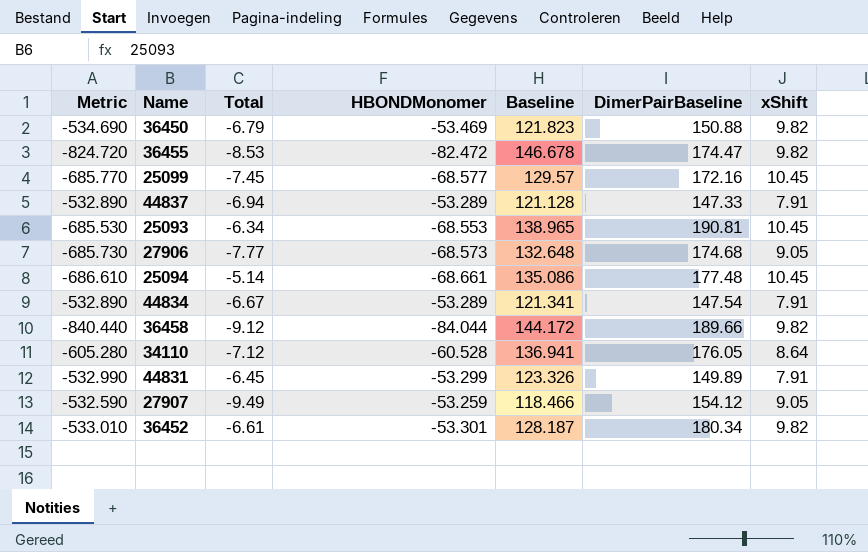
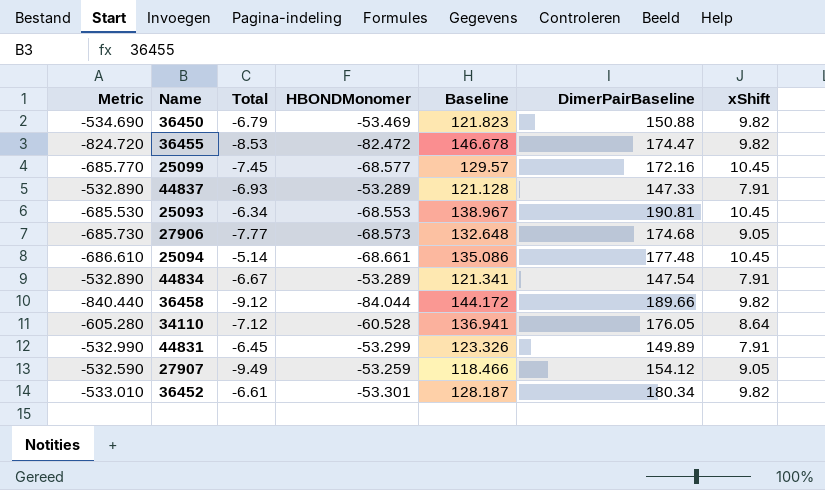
44837 | Total: -6.94 -> -6.93
25093 | Baseline: 138.965 -> 138.967

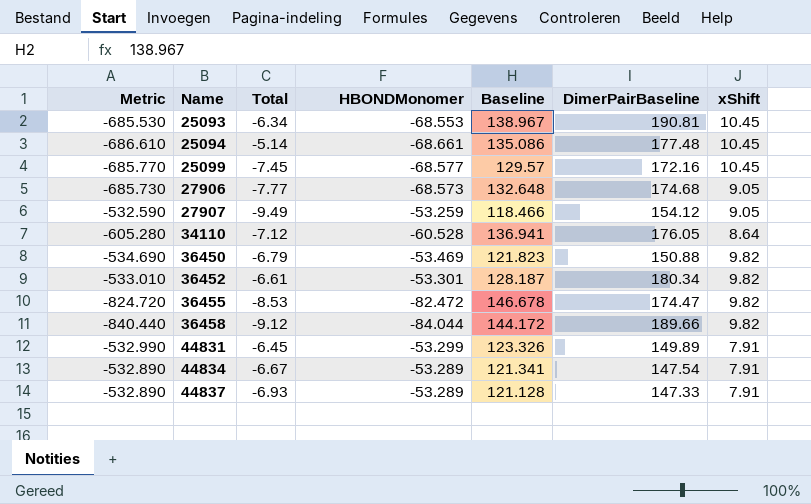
row order: none -> Name ascending

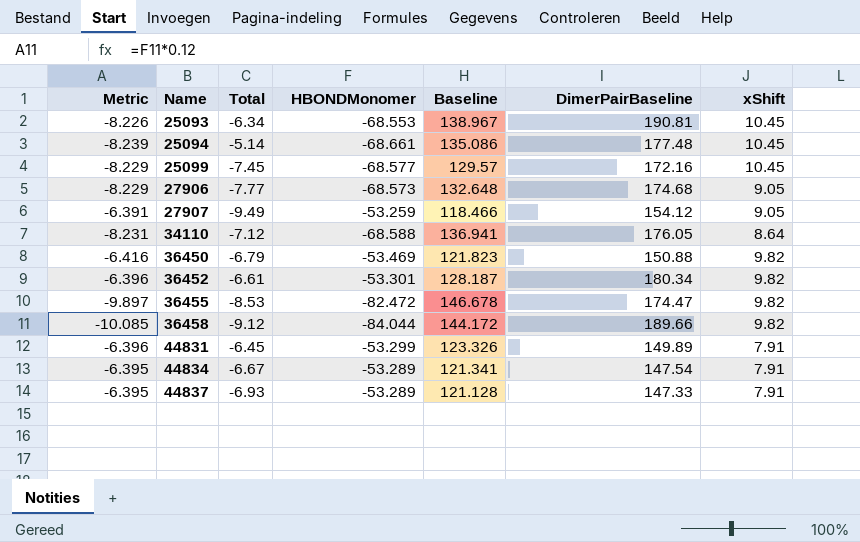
column Metric | formula: [HBONDMonomer] * 10 -> [HBONDMonomer] * 0.12
34110 | HBONDMonomer: -60.528 -> -68.588

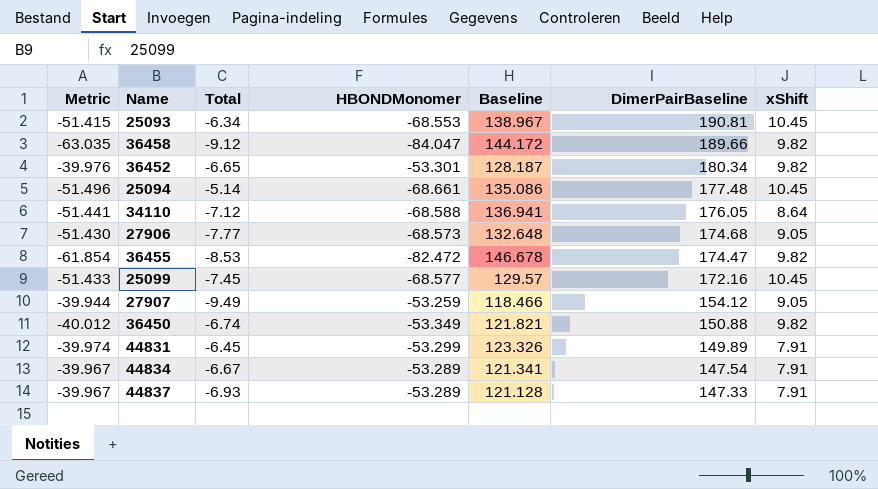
row order: Name ascending -> DimerPairBaseline descending
column Metric | formula: [HBONDMonomer] * 0.12 -> [HBONDMonomer] * 0.75
36458 | HBONDMonomer: -84.044 -> -84.047
36452 | Total: -6.61 -> -6.65
36450 | Total: -6.79 -> -6.74
36450 | HBONDMonomer: -53.469 -> -53.349
36450 | Baseline: 121.823 -> 121.821

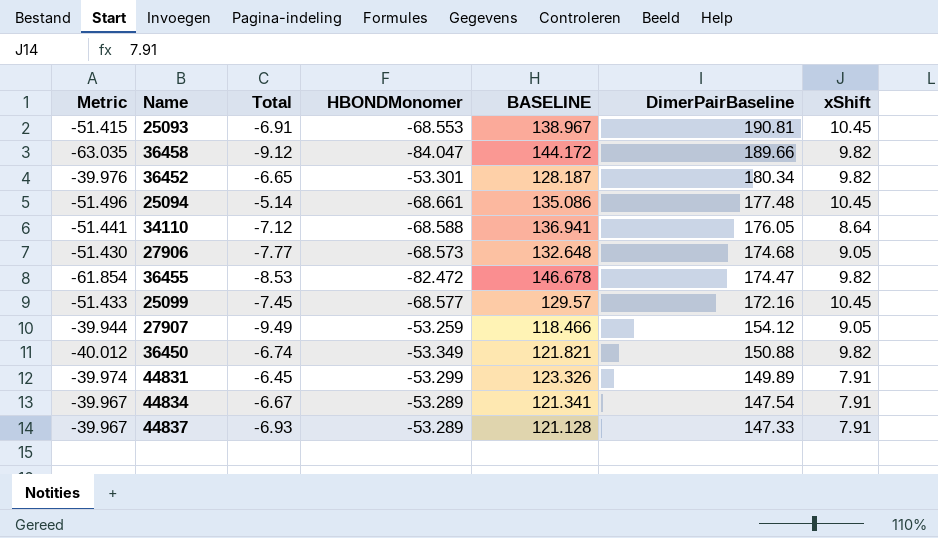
column name: Baseline -> BASELINE
25093 | Total: -6.34 -> -6.91

